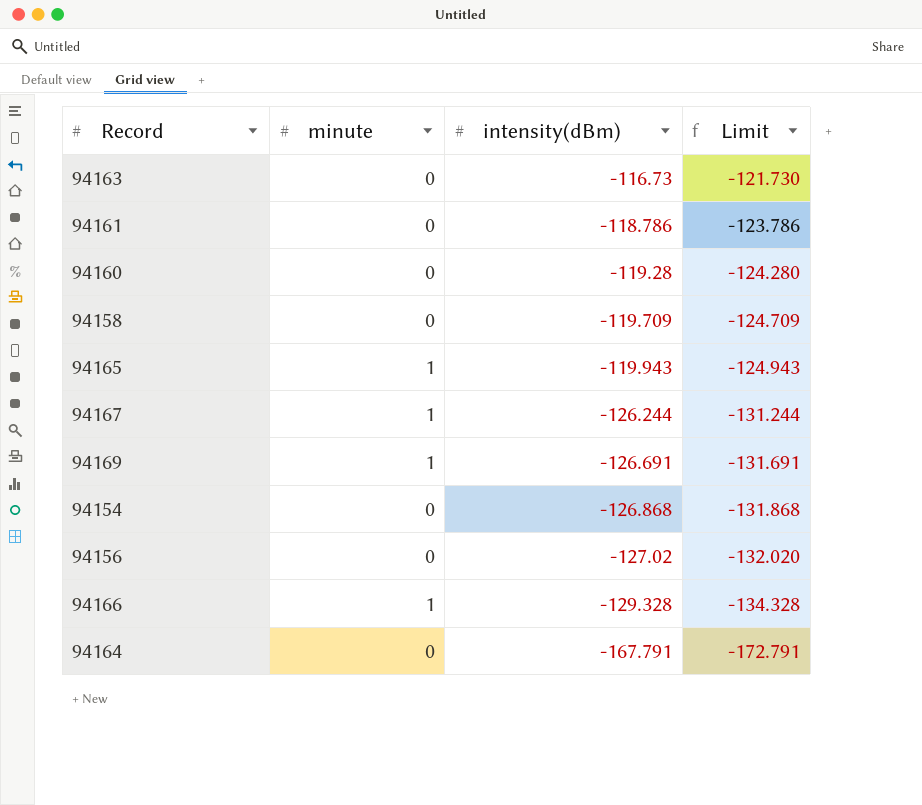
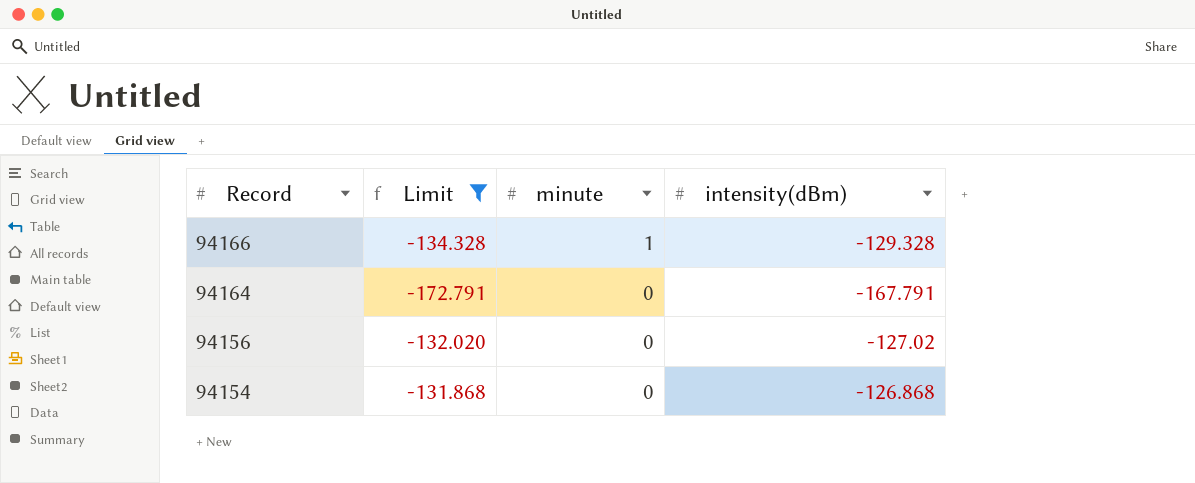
filter: none -> Limit <= -131.868
row order: intensity(dBm) descending -> Record descending
column Limit | position: 4 -> 2

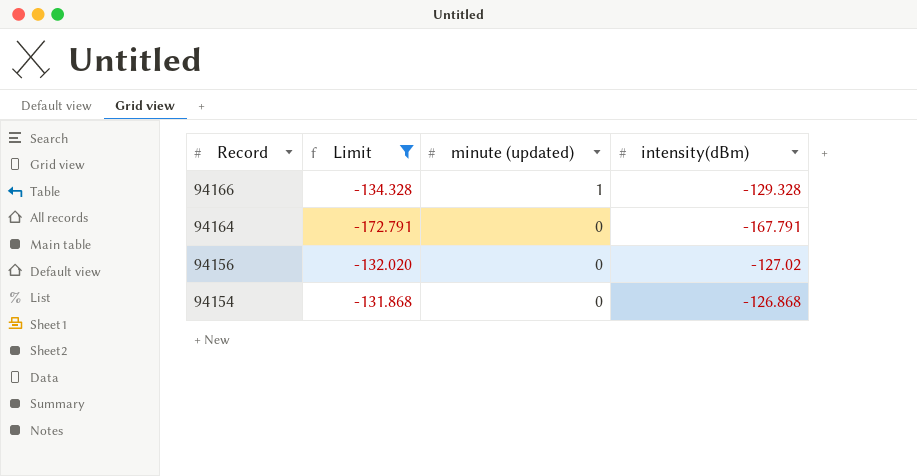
column name: minute -> minute (updated)

